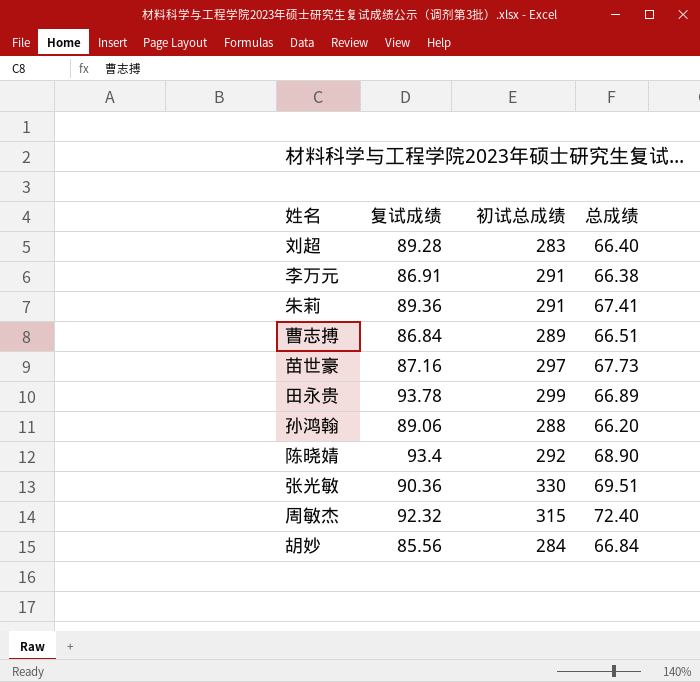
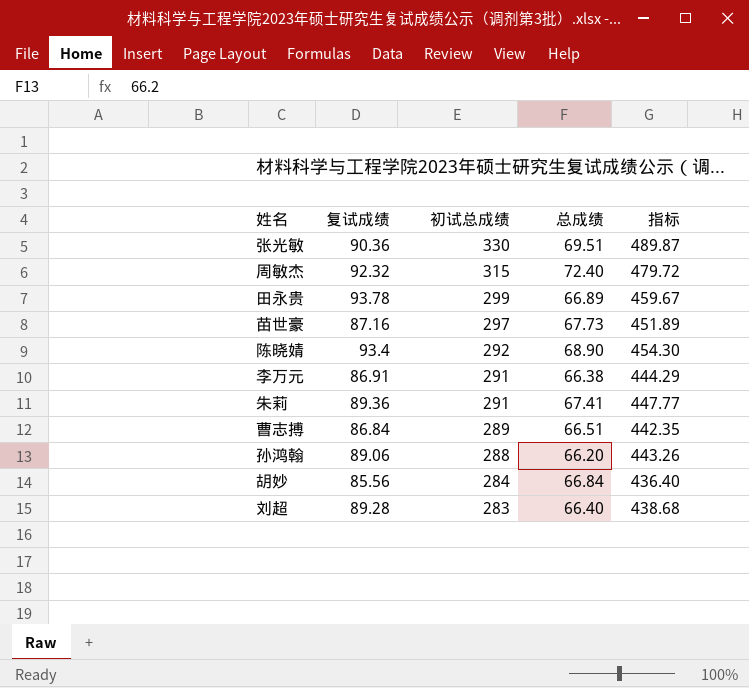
row order: none -> 初试总成绩 descending
column 指标 | formula: none -> [复试成绩] + [初试总成绩] + [总成绩]

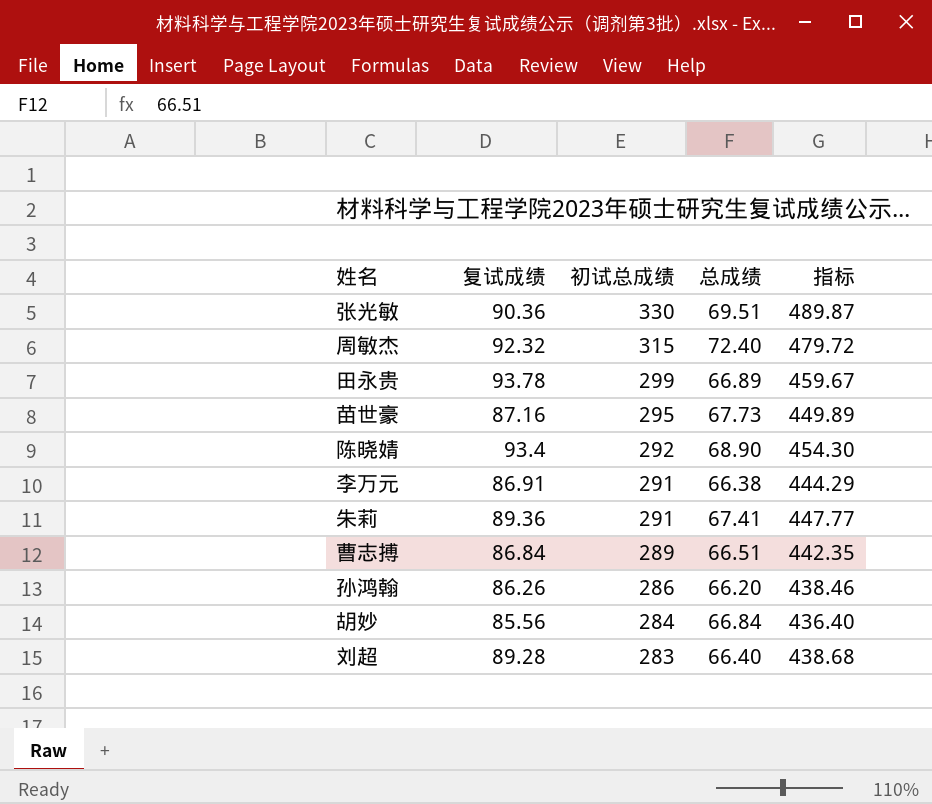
苗世豪 | 初试总成绩: 297 -> 295
苗世豪 | 指标: 451.89 -> 449.89
孙鸿翰 | 复试成绩: 89.06 -> 86.26
孙鸿翰 | 初试总成绩: 288 -> 286
孙鸿翰 | 指标: 443.26 -> 438.46

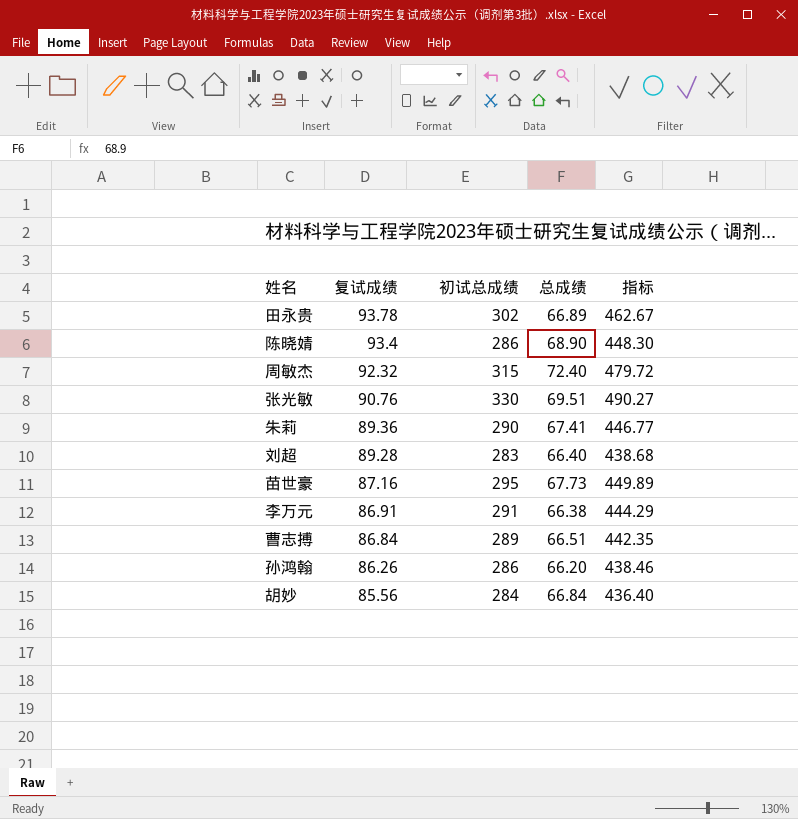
row order: 初试总成绩 descending -> 复试成绩 descending
田永贵 | 初试总成绩: 299 -> 302
田永贵 | 指标: 459.67 -> 462.67
陈晓婧 | 初试总成绩: 292 -> 286
陈晓婧 | 指标: 454.30 -> 448.30
张光敏 | 复试成绩: 90.36 -> 90.76
张光敏 | 指标: 489.87 -> 490.27
朱莉 | 初试总成绩: 291 -> 290
朱莉 | 指标: 447.77 -> 446.77

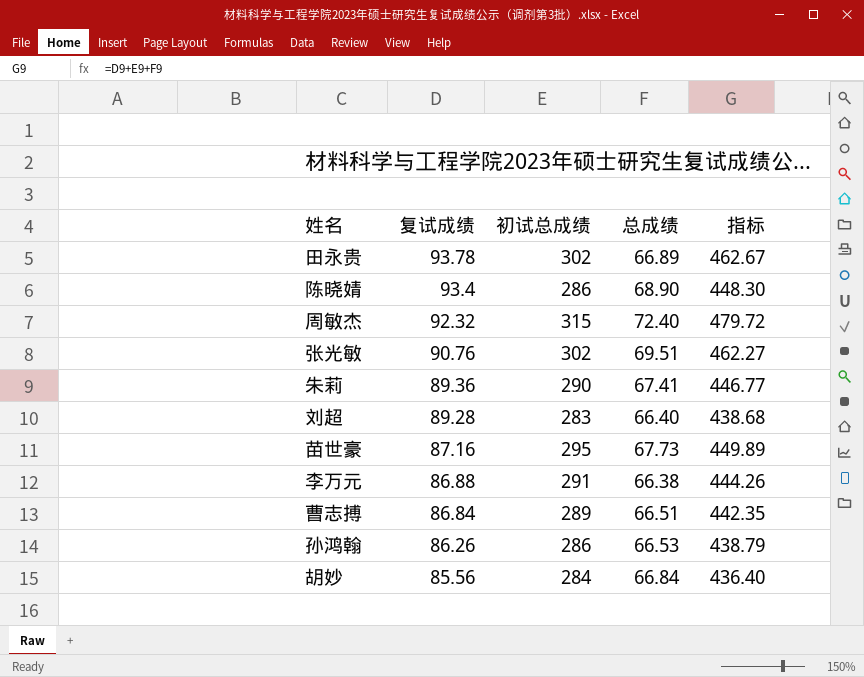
张光敏 | 初试总成绩: 330 -> 302
张光敏 | 指标: 490.27 -> 462.27
李万元 | 复试成绩: 86.91 -> 86.88
李万元 | 指标: 444.29 -> 444.26
孙鸿翰 | 总成绩: 66.20 -> 66.53
孙鸿翰 | 指标: 438.46 -> 438.79

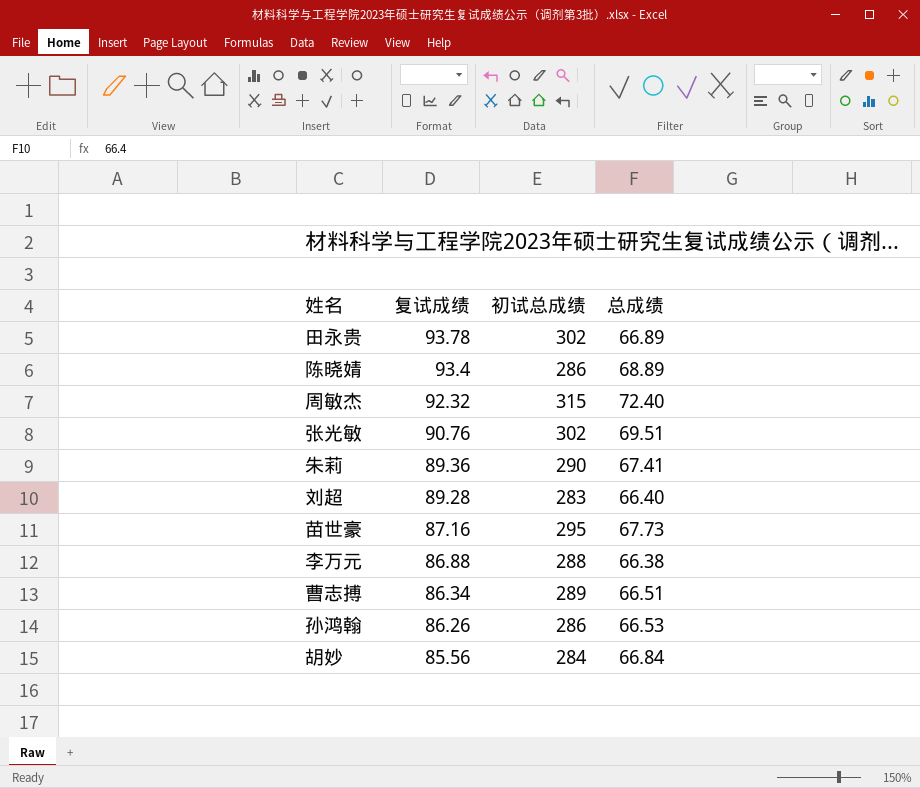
column 指标 | formula: [复试成绩] + [初试总成绩] + [总成绩] -> none
陈晓婧 | 总成绩: 68.90 -> 68.89
李万元 | 初试总成绩: 291 -> 288
曹志搏 | 复试成绩: 86.84 -> 86.34

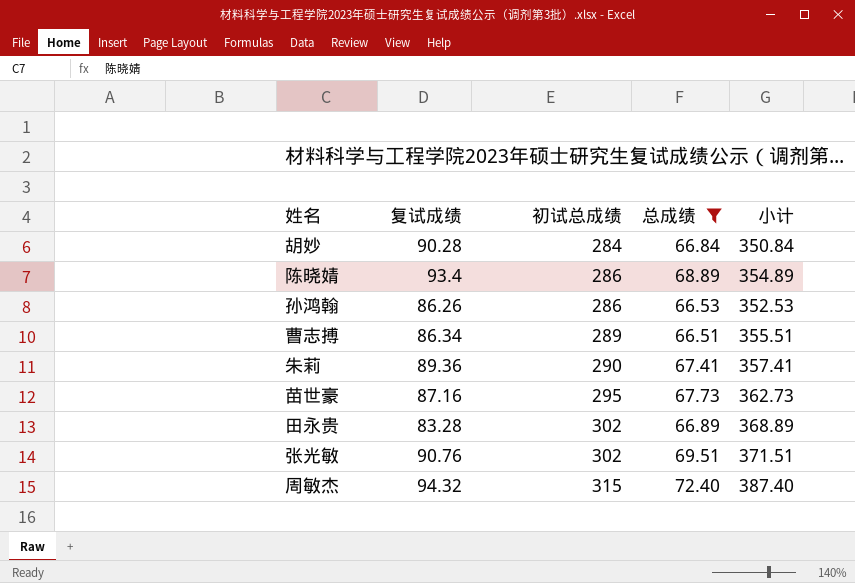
filter: none -> 总成绩 >= 66.51
row order: 复试成绩 descending -> 初试总成绩 ascending
column 小计 | formula: none -> [初试总成绩] + [总成绩]
胡妙 | 复试成绩: 85.56 -> 90.28
田永贵 | 复试成绩: 93.78 -> 83.28
周敏杰 | 复试成绩: 92.32 -> 94.32

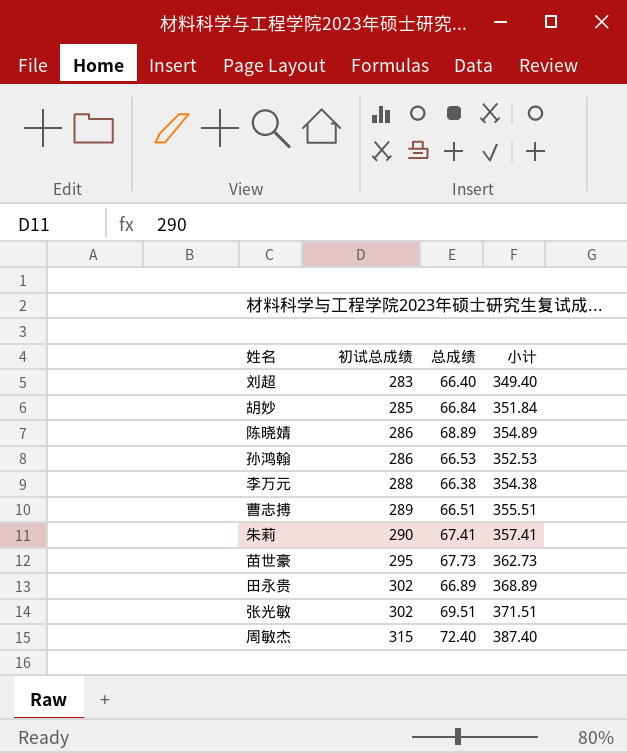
filter: 总成绩 >= 66.51 -> none
column 复试成绩 | position: 2 -> none
胡妙 | 初试总成绩: 284 -> 285
胡妙 | 小计: 350.84 -> 351.84

